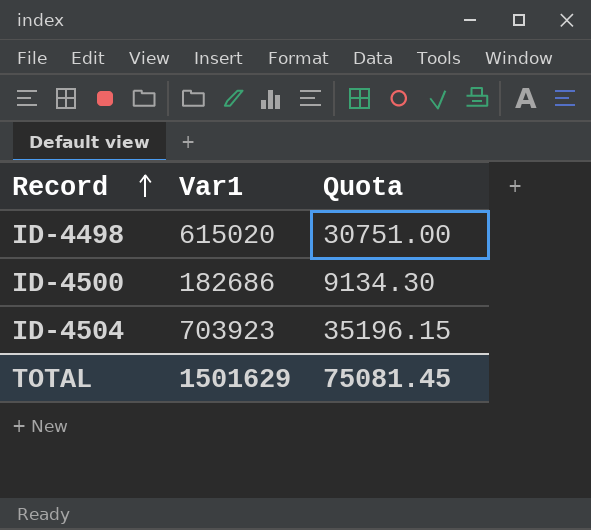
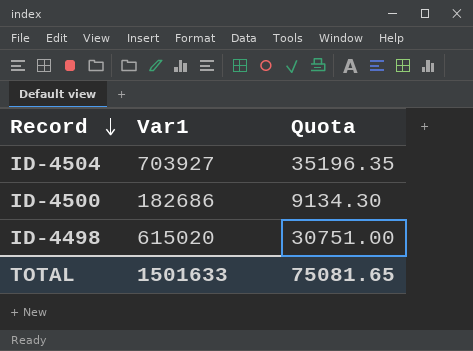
row order: Record ascending -> Record descending
ID-4504 | Var1: 703923 -> 703927
ID-4504 | Quota: 35196.15 -> 35196.35
TOTAL | Var1: 1501629 -> 1501633
TOTAL | Quota: 75081.45 -> 75081.65

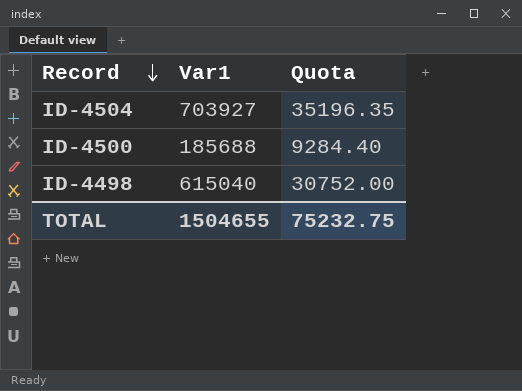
ID-4500 | Var1: 182686 -> 185688
ID-4500 | Quota: 9134.30 -> 9284.40
ID-4498 | Var1: 615020 -> 615040
ID-4498 | Quota: 30751.00 -> 30752.00
TOTAL | Var1: 1501633 -> 1504655
TOTAL | Quota: 75081.65 -> 75232.75

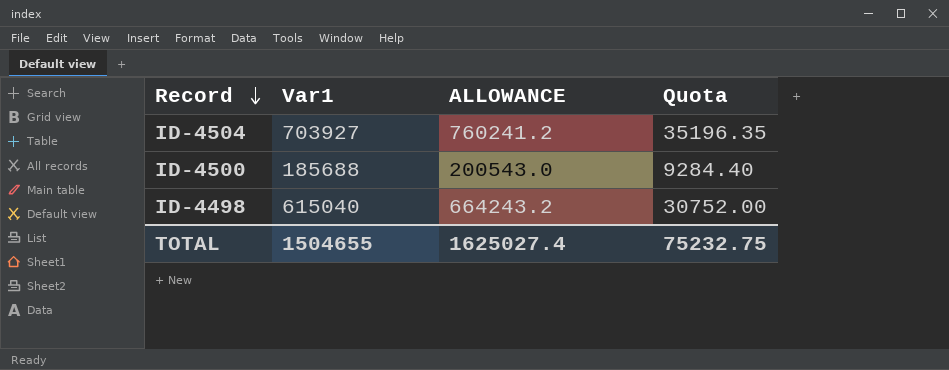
column ALLOWANCE | formula: none -> [Var1] * 1.08

